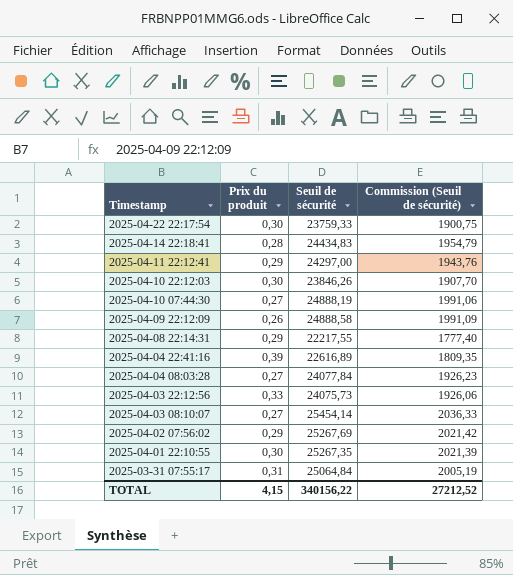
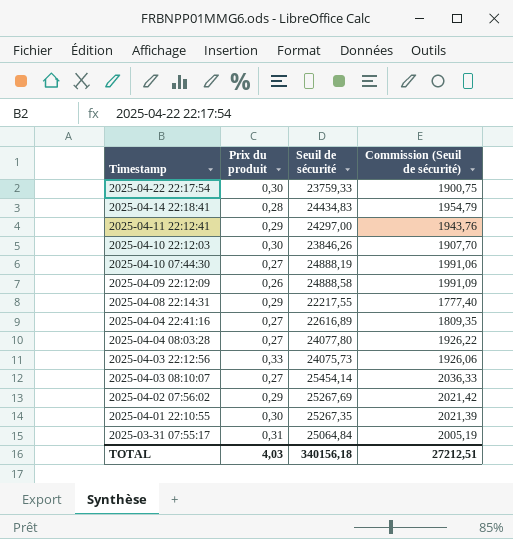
2025-04-04 22:41:16 | Prix du produit: 0,39 -> 0,27
2025-04-04 08:03:28 | Seuil de sécurité: 24077,84 -> 24077,80
2025-04-04 08:03:28 | Commission (Seuil de sécurité): 1926,23 -> 1926,22
TOTAL | Prix du produit: 4,15 -> 4,03
TOTAL | Seuil de sécurité: 340156,22 -> 340156,18
TOTAL | Commission (Seuil de sécurité): 27212,52 -> 27212,51

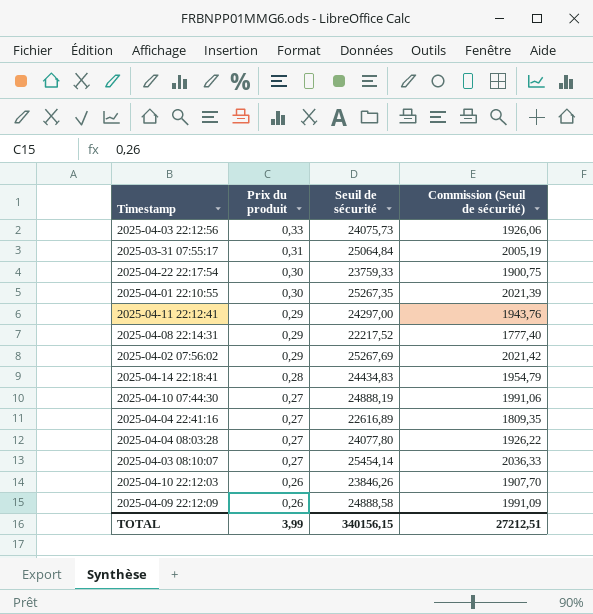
row order: Timestamp descending -> Prix du produit descending
2025-04-08 22:14:31 | Seuil de sécurité: 22217,55 -> 22217,52
2025-04-10 22:12:03 | Prix du produit: 0,30 -> 0,26
TOTAL | Prix du produit: 4,03 -> 3,99
TOTAL | Seuil de sécurité: 340156,18 -> 340156,15

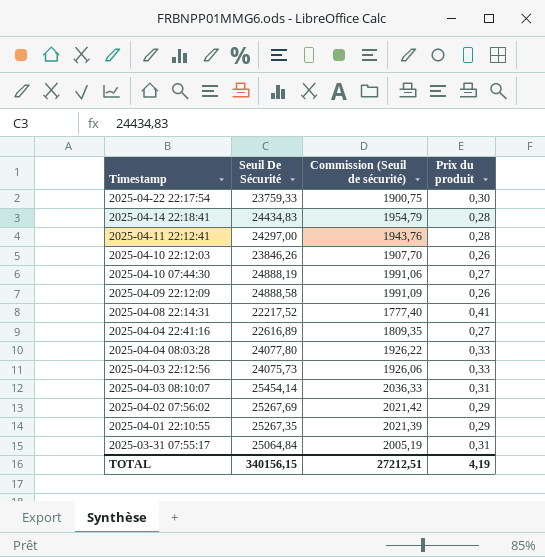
row order: Prix du produit descending -> Timestamp descending
column name: Seuil de sécurité -> Seuil De Sécurité
column Prix du produit | position: 2 -> 4
2025-04-11 22:12:41 | Prix du produit: 0,29 -> 0,28
2025-04-08 22:14:31 | Prix du produit: 0,29 -> 0,41
2025-04-04 08:03:28 | Prix du produit: 0,27 -> 0,33
2025-04-03 08:10:07 | Prix du produit: 0,27 -> 0,31
2025-04-01 22:10:55 | Prix du produit: 0,30 -> 0,29
TOTAL | Prix du produit: 3,99 -> 4,19

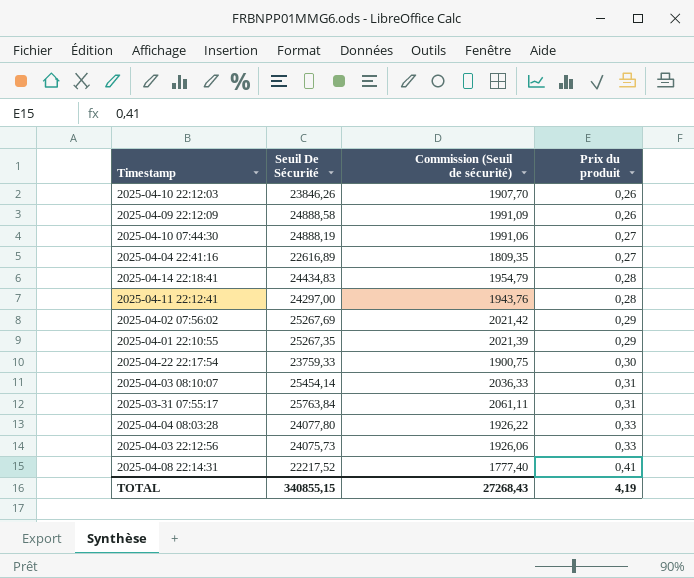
row order: Timestamp descending -> Prix du produit ascending
2025-03-31 07:55:17 | Seuil De Sécurité: 25064,84 -> 25763,84
2025-03-31 07:55:17 | Commission (Seuil de sécurité): 2005,19 -> 2061,11
TOTAL | Seuil De Sécurité: 340156,15 -> 340855,15
TOTAL | Commission (Seuil de sécurité): 27212,51 -> 27268,43

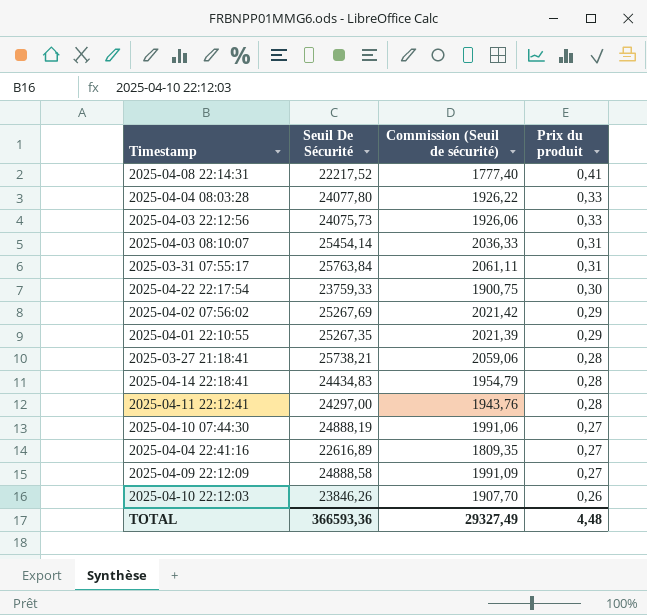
row order: Prix du produit ascending -> Prix du produit descending
row 2025-03-27 21:18:41: none -> 25738,21 | 2059,06 | 0,28
2025-04-09 22:12:09 | Prix du produit: 0,26 -> 0,27
TOTAL | Seuil De Sécurité: 340855,15 -> 366593,36
TOTAL | Commission (Seuil de sécurité): 27268,43 -> 29327,49
TOTAL | Prix du produit: 4,19 -> 4,48

